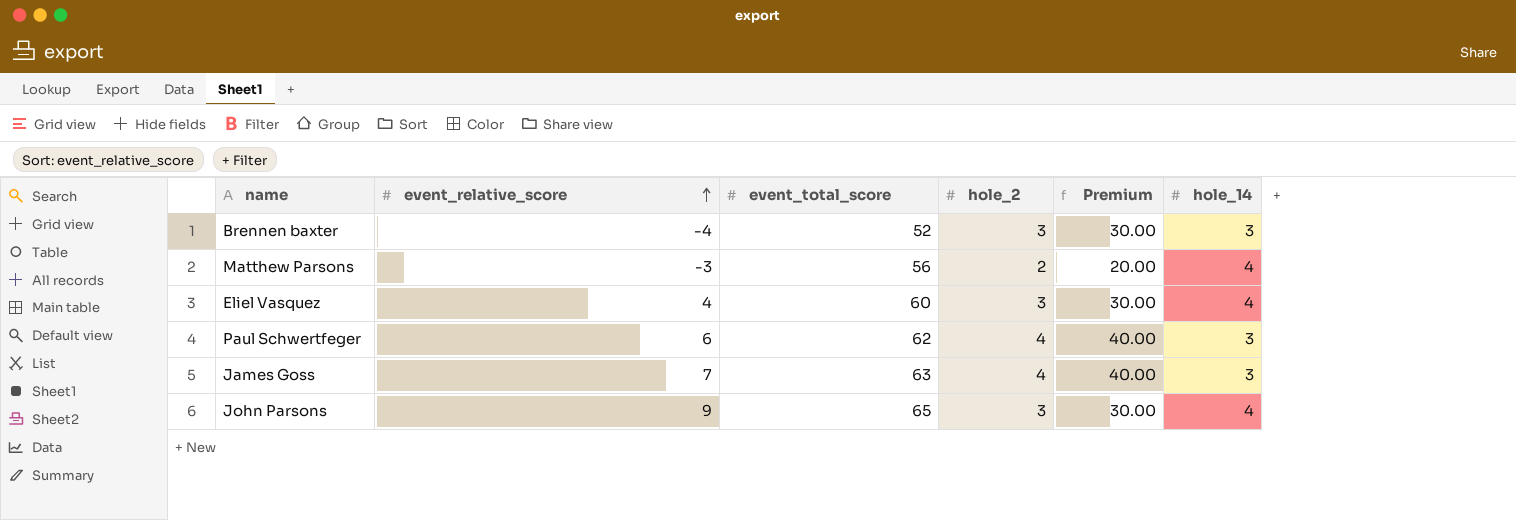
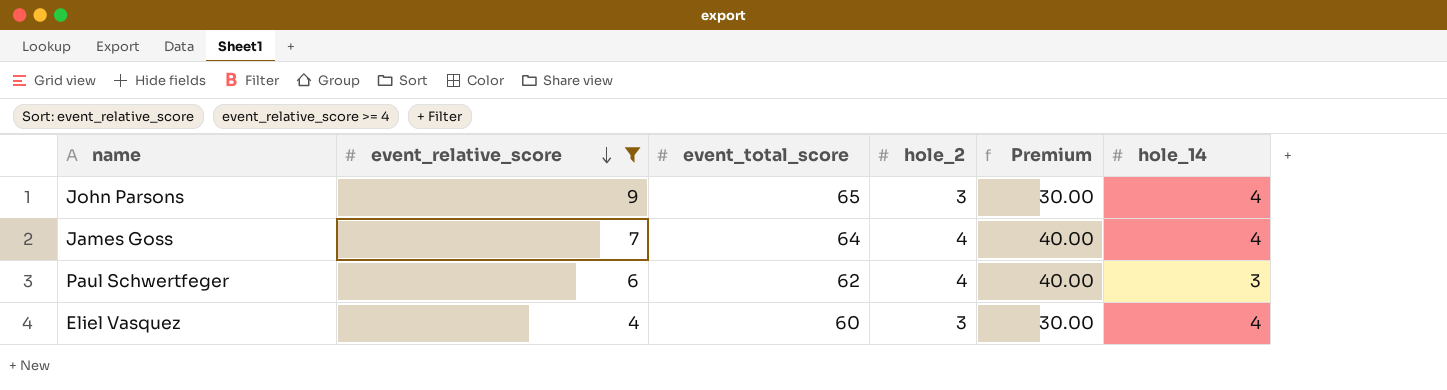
filter: none -> event_relative_score >= 4
row order: event_relative_score ascending -> event_relative_score descending
James Goss | event_total_score: 63 -> 64
James Goss | hole_14: 3 -> 4

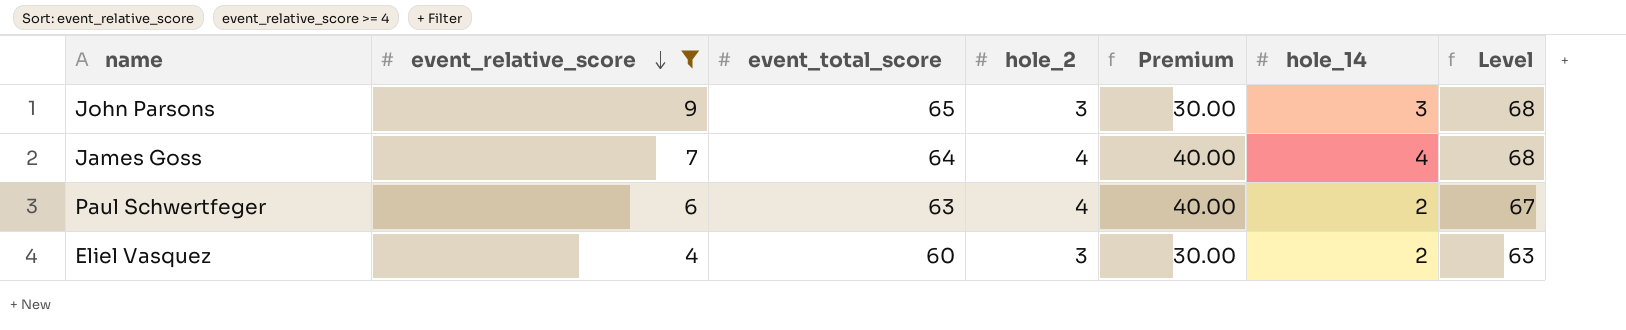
column Level | formula: none -> [event_total_score] + [hole_2]
John Parsons | hole_14: 4 -> 3
Paul Schwertfeger | event_total_score: 62 -> 63
Paul Schwertfeger | hole_14: 3 -> 2
Eliel Vasquez | hole_14: 4 -> 2

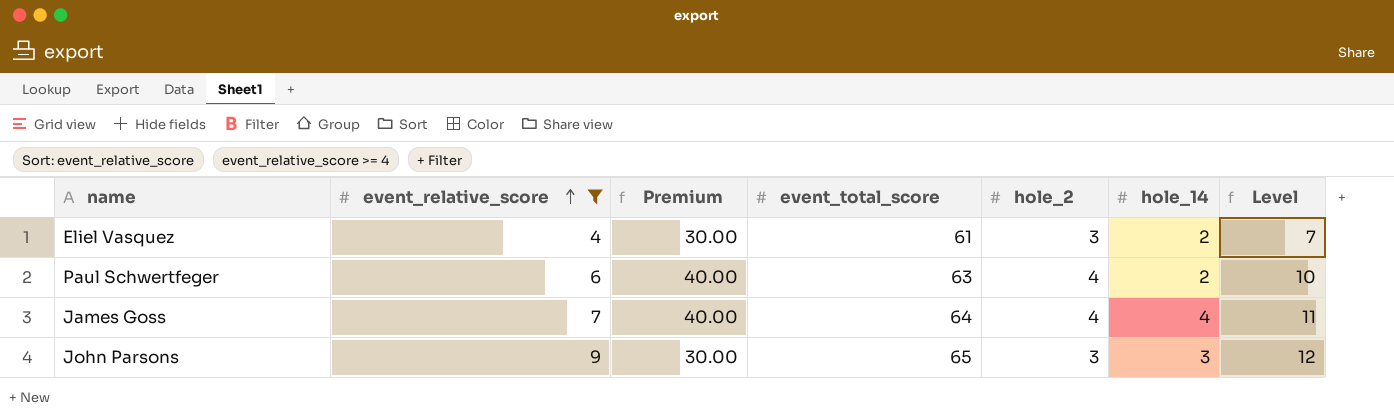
row order: event_relative_score descending -> event_relative_score ascending
column Premium | position: 5 -> 3
column Level | formula: [event_total_score] + [hole_2] -> [event_relative_score] + [hole_2]
Eliel Vasquez | event_total_score: 60 -> 61

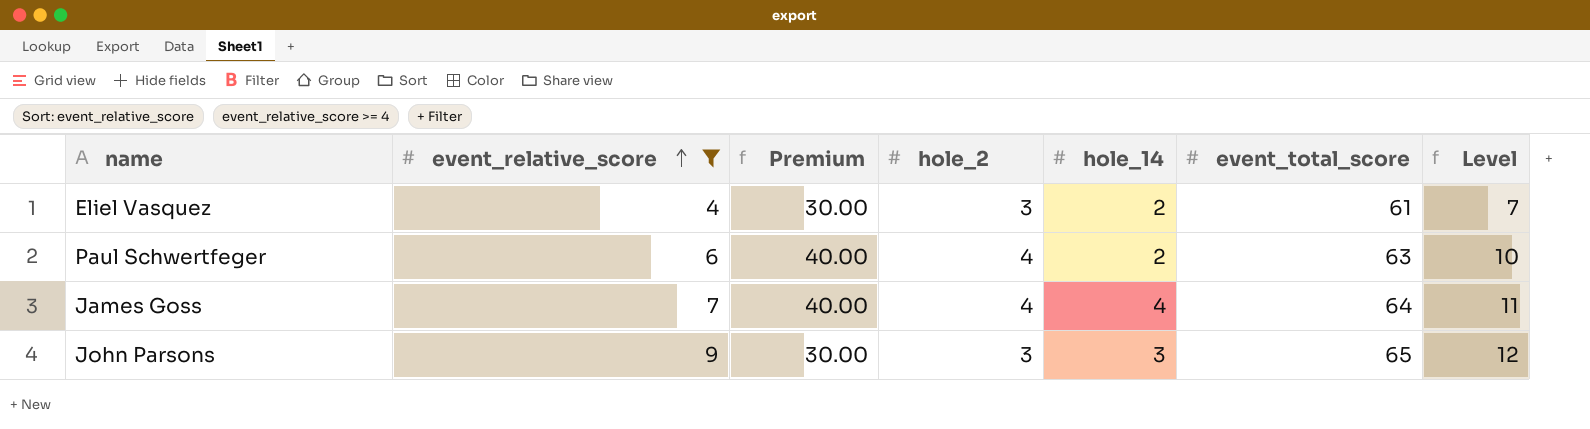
column event_total_score | position: 4 -> 6

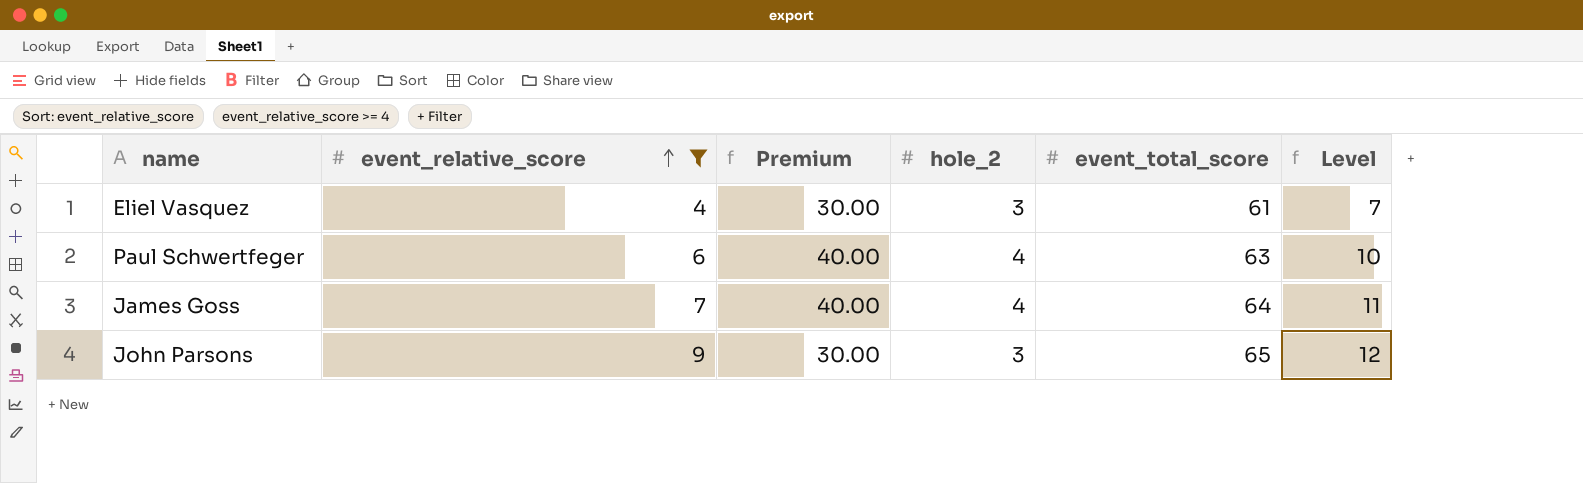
column hole_14 | position: 5 -> none

